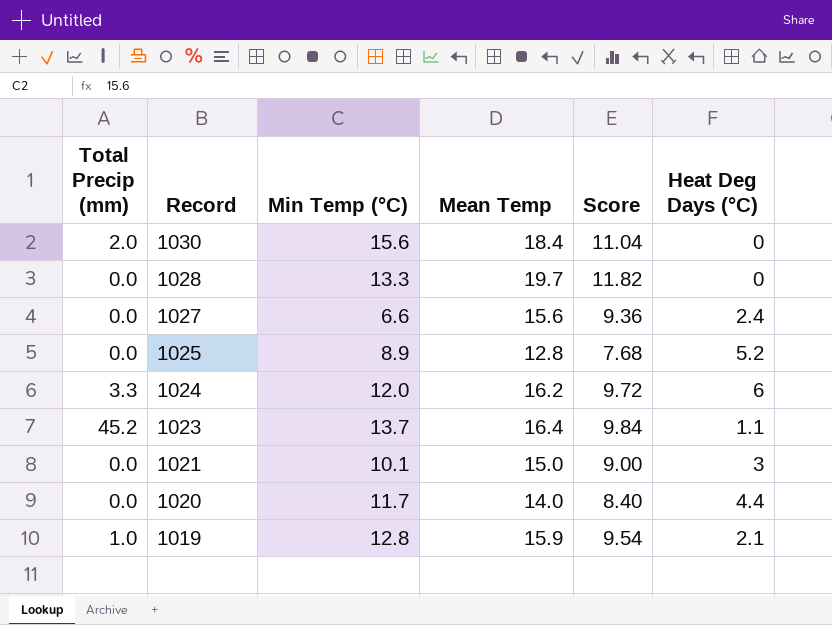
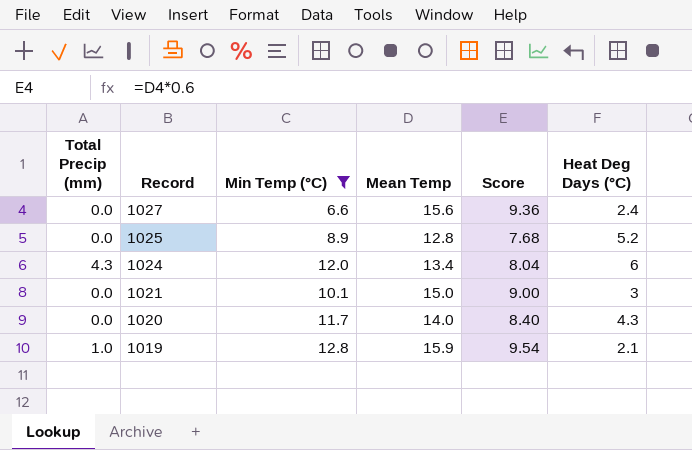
filter: none -> Min Temp (°C) <= 12.8
1024 | Total Precip (mm): 3.3 -> 4.3
1024 | Mean Temp: 16.2 -> 13.4
1024 | Score: 9.72 -> 8.04
1020 | Heat Deg Days (°C): 4.4 -> 4.3

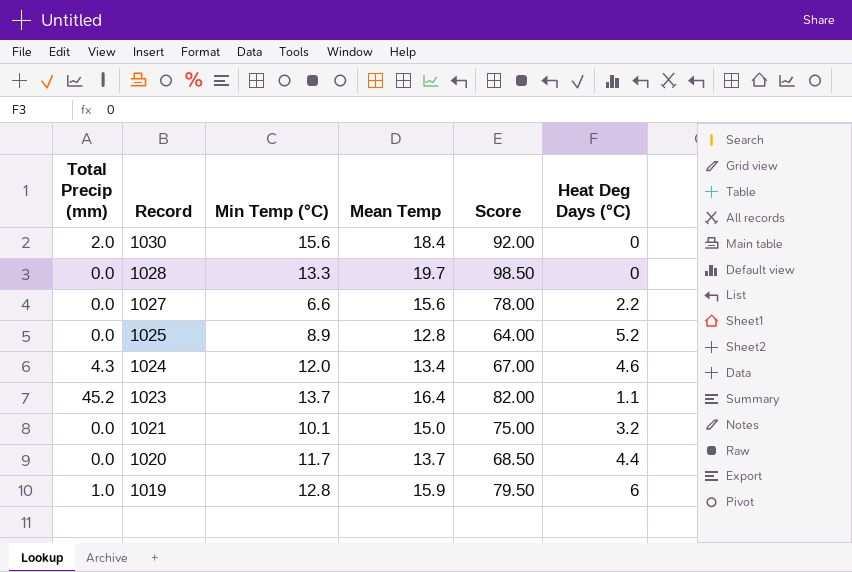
filter: Min Temp (°C) <= 12.8 -> none
column Score | formula: [Mean Temp] * 0.6 -> [Mean Temp] * 5
1027 | Heat Deg Days (°C): 2.4 -> 2.2
1024 | Heat Deg Days (°C): 6 -> 4.6
1021 | Heat Deg Days (°C): 3 -> 3.2
1020 | Mean Temp: 14.0 -> 13.7
1020 | Heat Deg Days (°C): 4.3 -> 4.4
1019 | Heat Deg Days (°C): 2.1 -> 6

